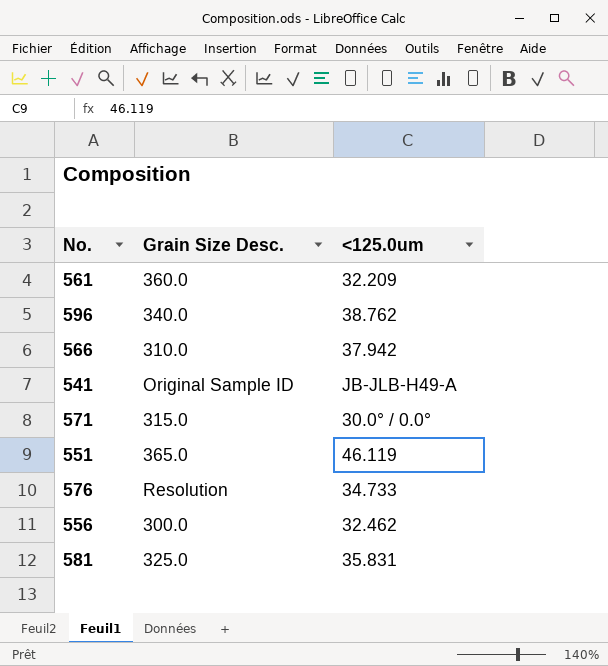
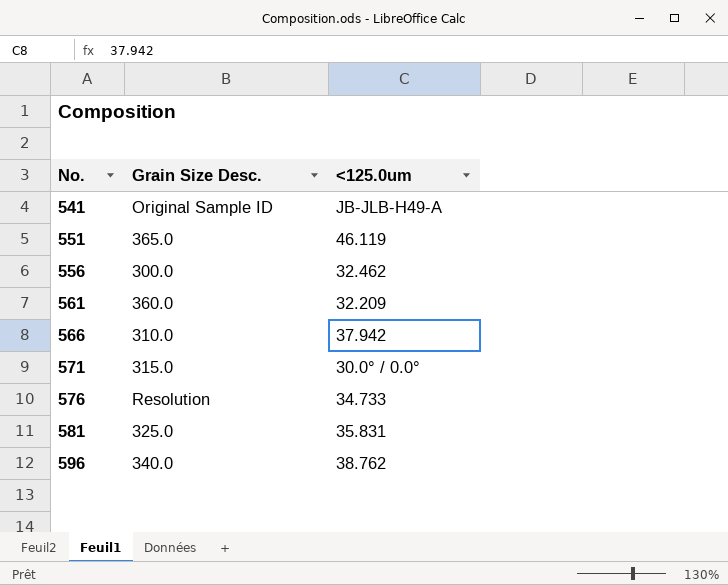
row order: none -> No. ascending

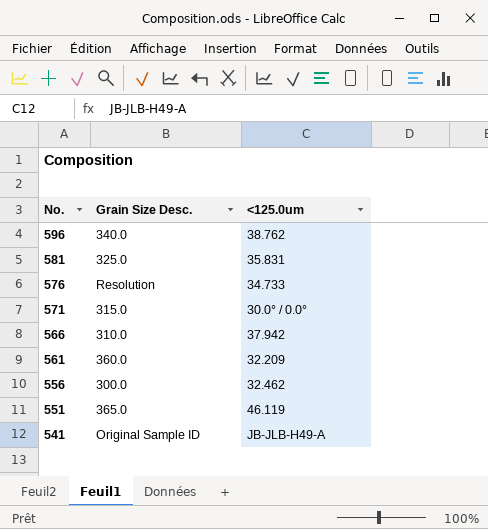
row order: No. ascending -> No. descending

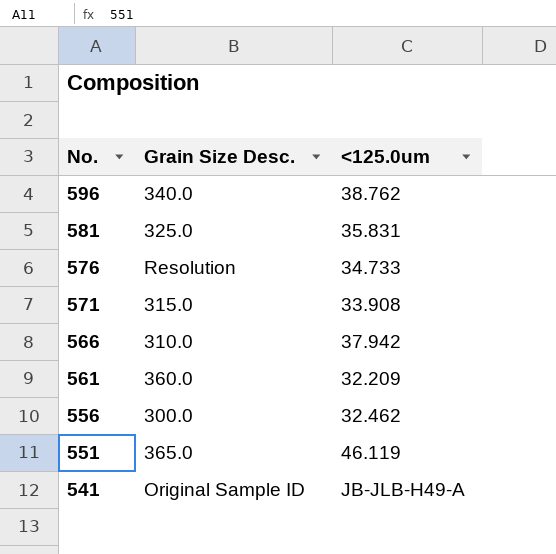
571 | <125.0um: 30.0° / 0.0° -> 33.908

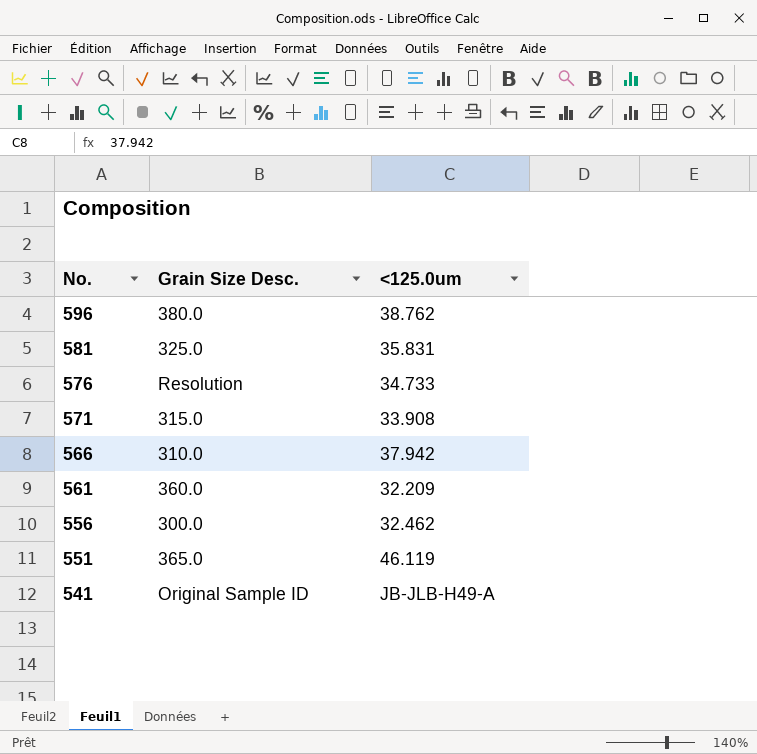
596 | Grain Size Desc.: 340.0 -> 380.0

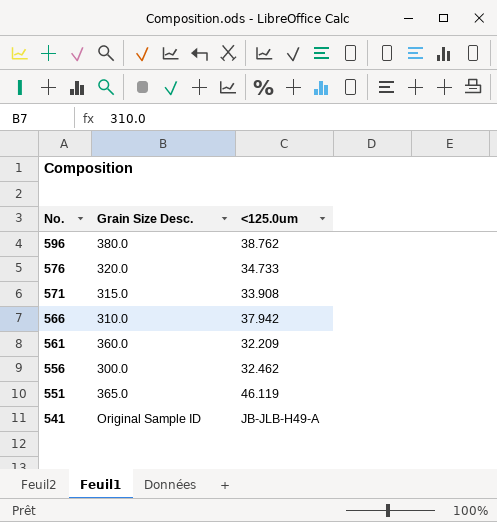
row 581: 325.0 | 35.831 -> none
576 | Grain Size Desc.: Resolution -> 320.0

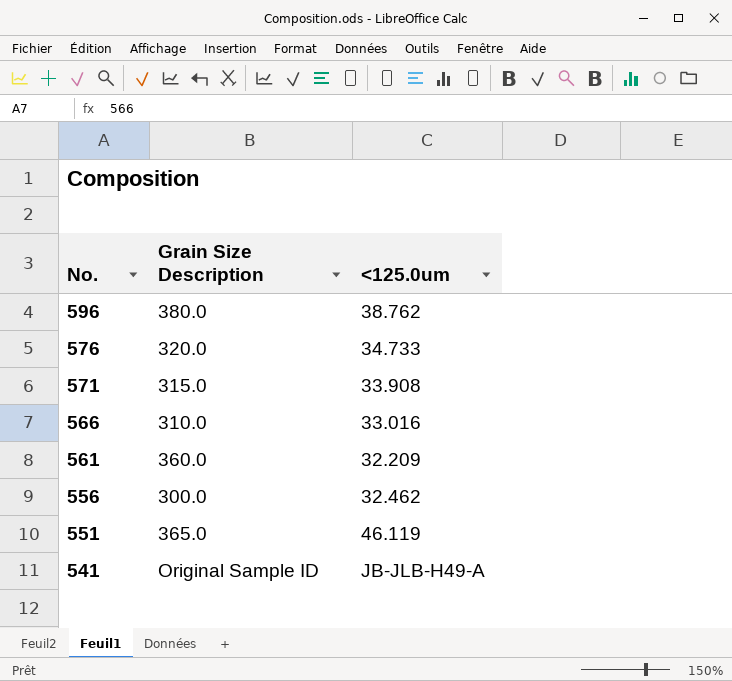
column name: Grain Size Desc. -> Grain Size Description
566 | <125.0um: 37.942 -> 33.016

